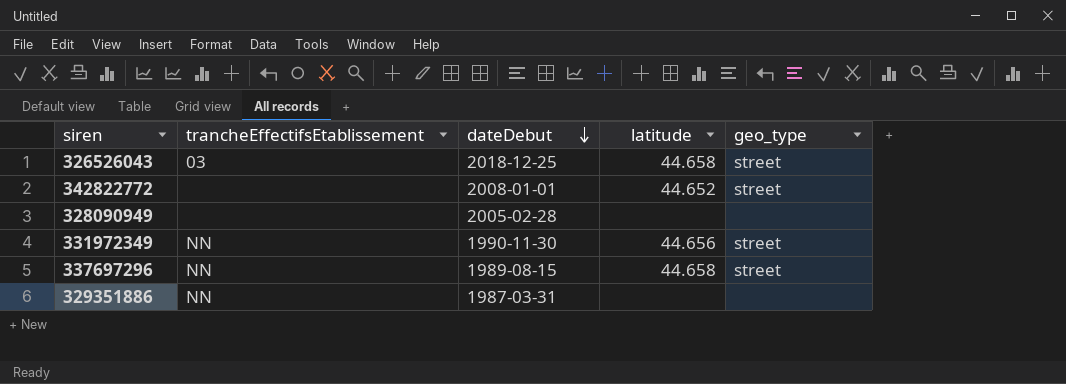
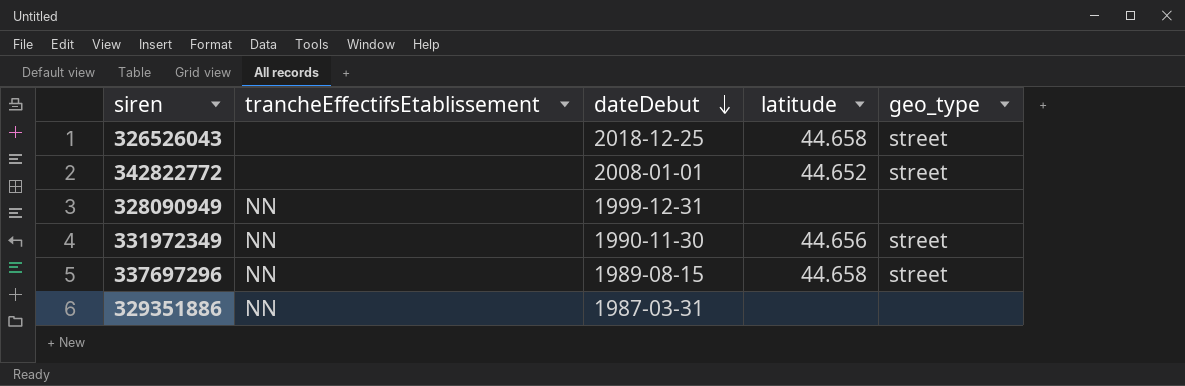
326526043 | trancheEffectifsEtablissement: 03 -> none
328090949 | trancheEffectifsEtablissement: none -> NN
328090949 | dateDebut: 2005-02-28 -> 1999-12-31

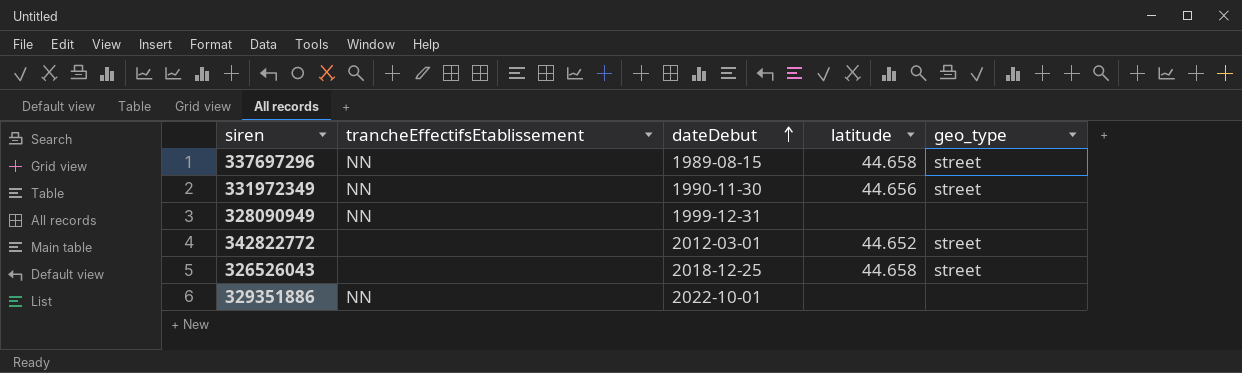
row order: dateDebut descending -> dateDebut ascending
342822772 | dateDebut: 2008-01-01 -> 2012-03-01
329351886 | dateDebut: 1987-03-31 -> 2022-10-01

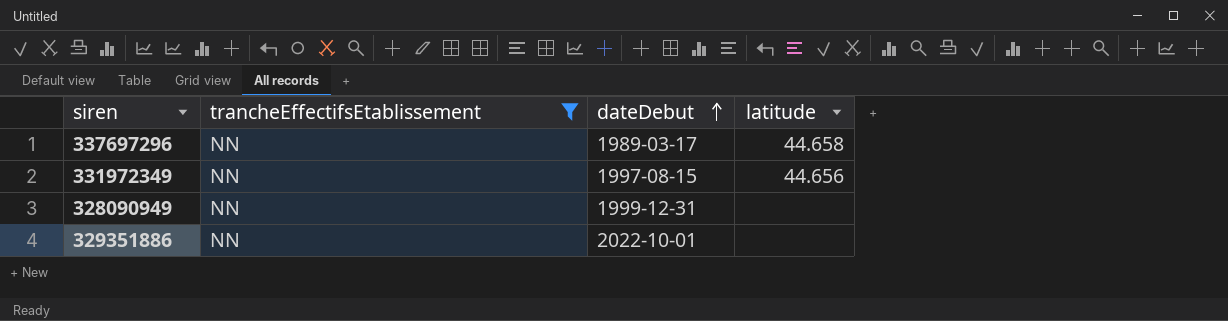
filter: none -> trancheEffectifsEtablissement = NN
column geo_type | position: 5 -> none
337697296 | dateDebut: 1989-08-15 -> 1989-03-17
331972349 | dateDebut: 1990-11-30 -> 1997-08-15

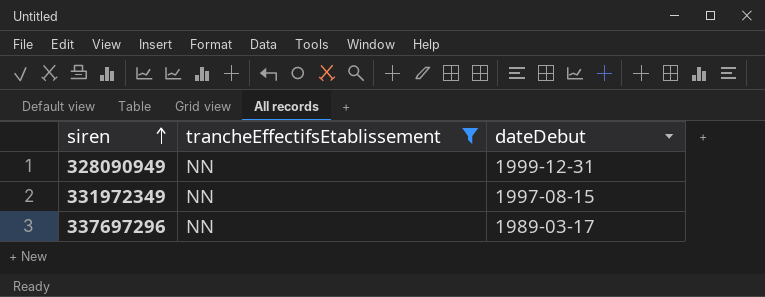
row order: dateDebut ascending -> siren ascending
column latitude | position: 4 -> none
row 329351886: NN | 2022-10-01 | none -> none

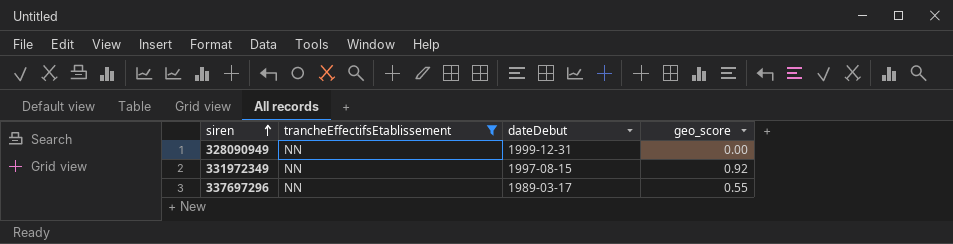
column geo_score | position: none -> 4

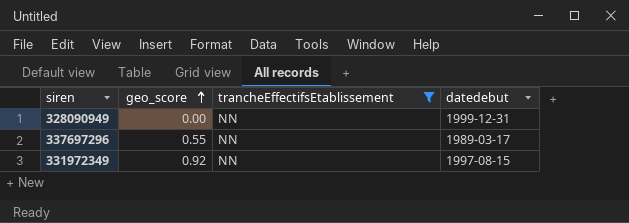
row order: siren ascending -> geo_score ascending
column geo_score | position: 4 -> 2
column name: dateDebut -> datedebut

